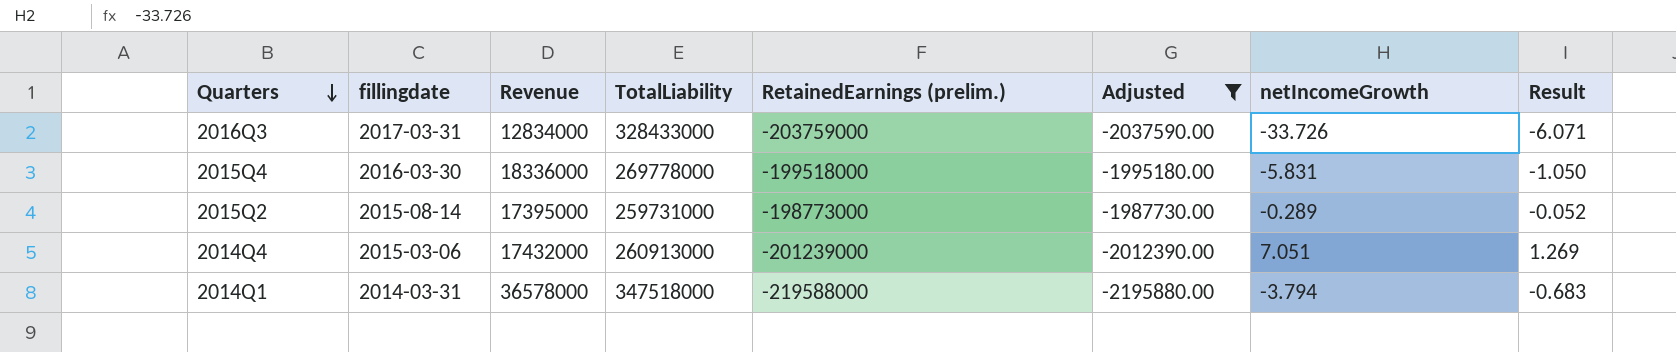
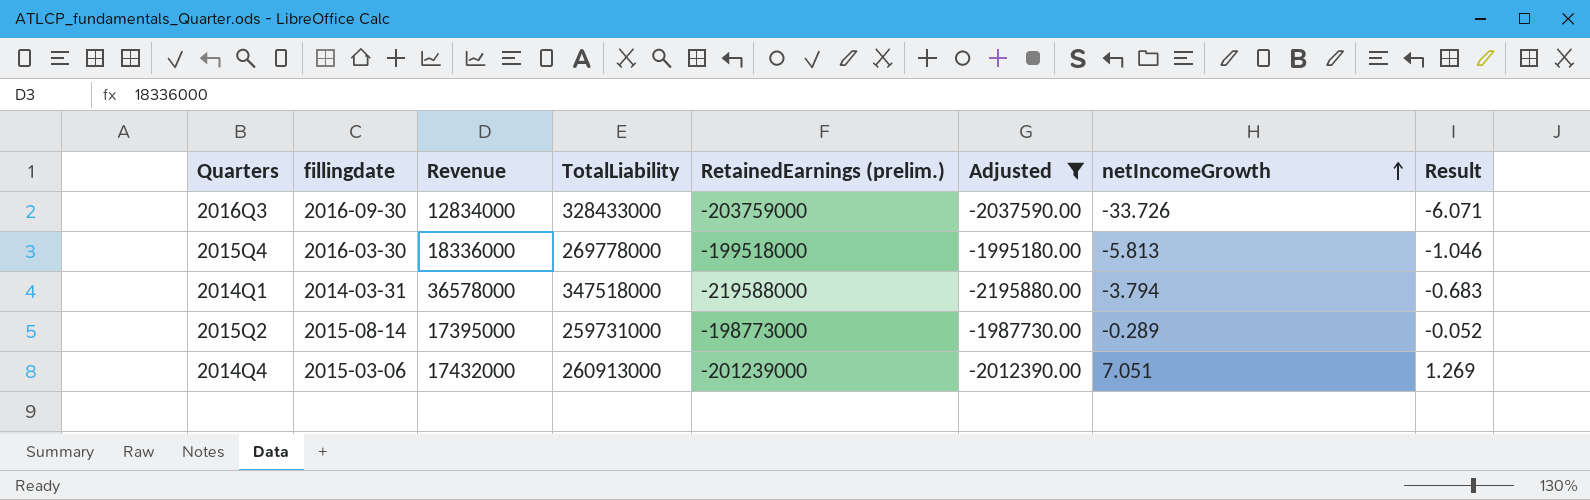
row order: Quarters descending -> netIncomeGrowth ascending
2016Q3 | fillingdate: 2017-03-31 -> 2016-09-30
2015Q4 | netIncomeGrowth: -5.831 -> -5.813
2015Q4 | Result: -1.050 -> -1.046

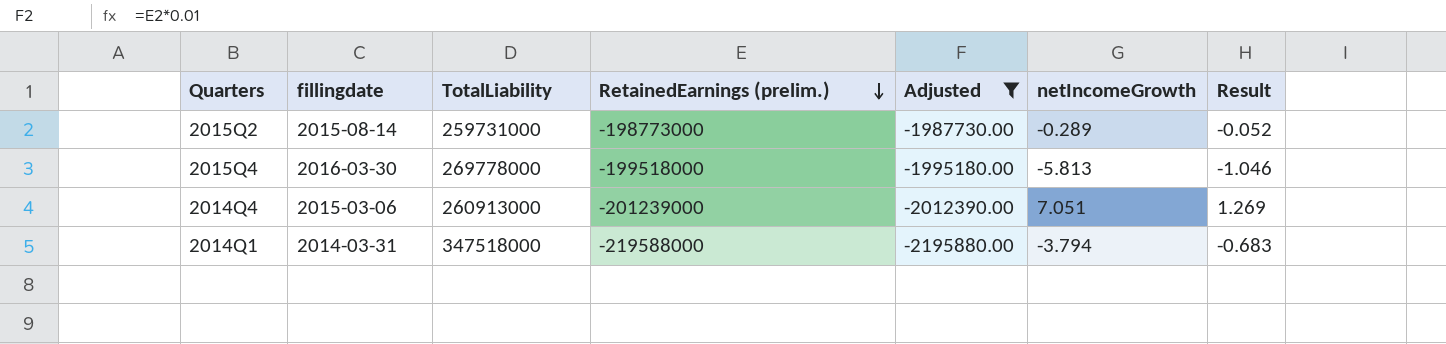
row order: netIncomeGrowth ascending -> RetainedEarnings (prelim.) descending
column Revenue | position: 3 -> none
row 2016Q3: 2016-09-30 | 12834000 | 328433000 | -203759000 | -2037590.00 | -33.726 | -6.071 -> none

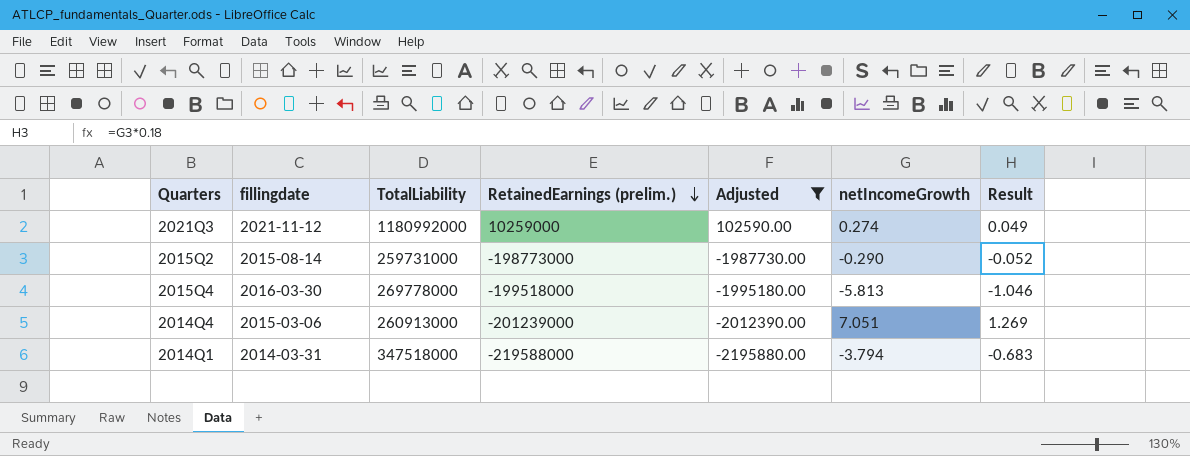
row 2021Q3: none -> 2021-11-12 | 1180992000 | 10259000 | 102590.00 | 0.274 | 0.049
2015Q2 | netIncomeGrowth: -0.289 -> -0.290

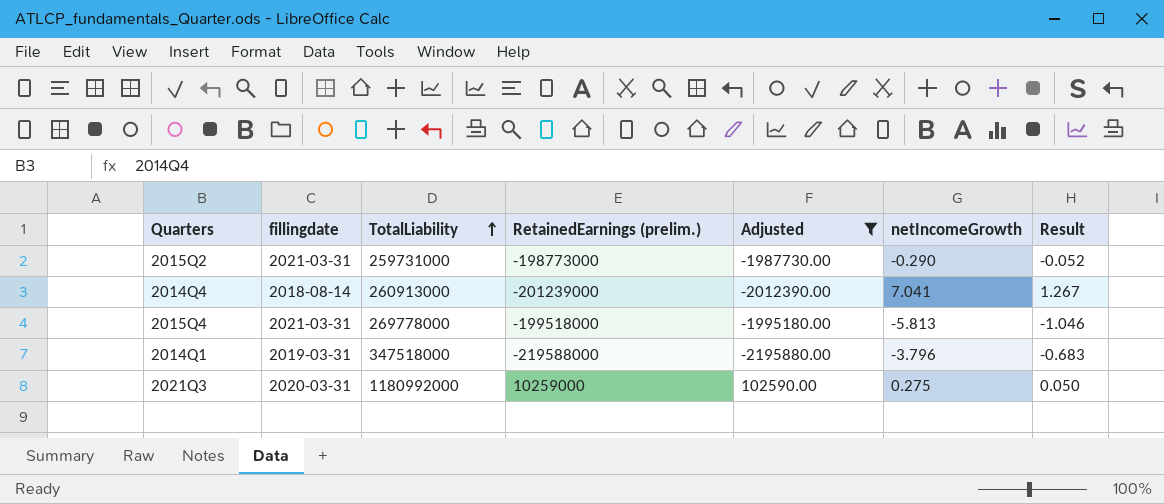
row order: RetainedEarnings (prelim.) descending -> TotalLiability ascending
2015Q2 | fillingdate: 2015-08-14 -> 2021-03-31
2014Q4 | fillingdate: 2015-03-06 -> 2018-08-14
2014Q4 | netIncomeGrowth: 7.051 -> 7.041
2014Q4 | Result: 1.269 -> 1.267
2015Q4 | fillingdate: 2016-03-30 -> 2021-03-31
2014Q1 | fillingdate: 2014-03-31 -> 2019-03-31
2014Q1 | netIncomeGrowth: -3.794 -> -3.796
2021Q3 | fillingdate: 2021-11-12 -> 2020-03-31
2021Q3 | netIncomeGrowth: 0.274 -> 0.275
2021Q3 | Result: 0.049 -> 0.050

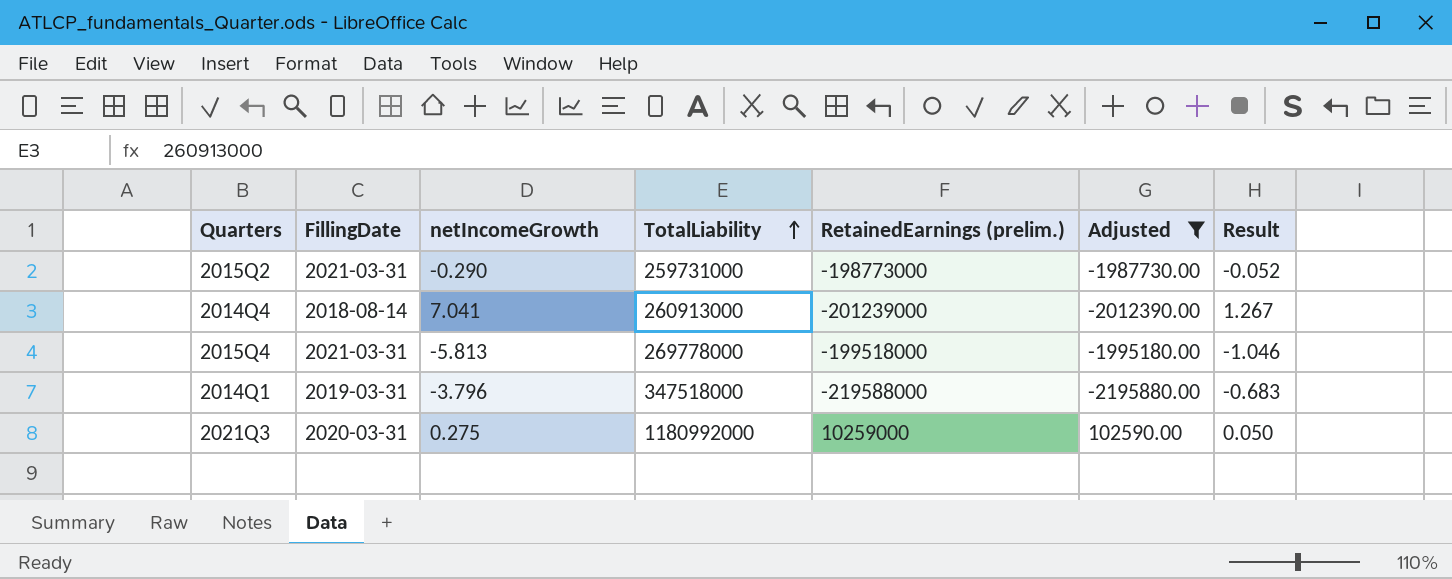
column name: fillingdate -> FillingDate
column netIncomeGrowth | position: 6 -> 3

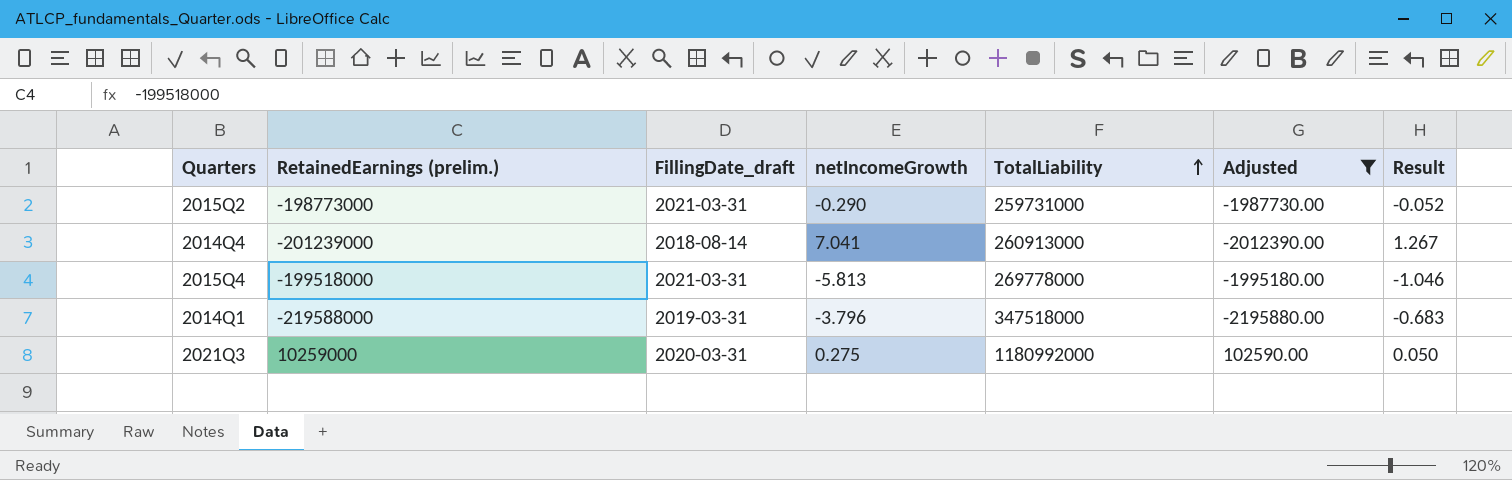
column RetainedEarnings (prelim.) | position: 5 -> 2
column name: FillingDate -> FillingDate_draft

